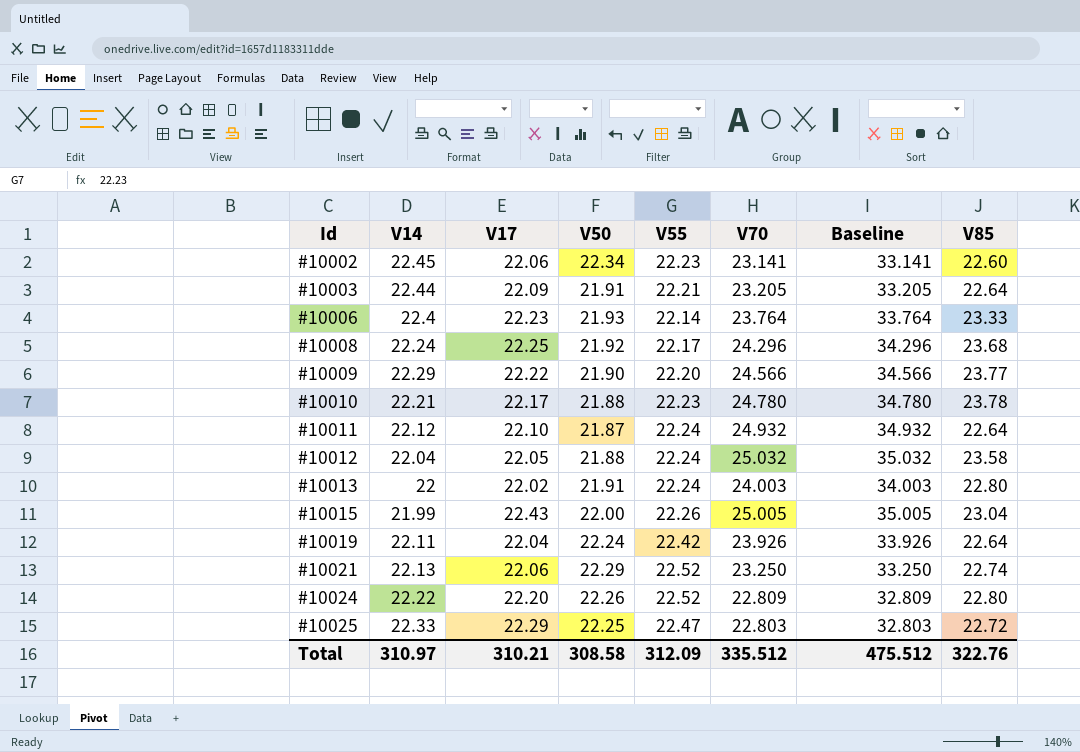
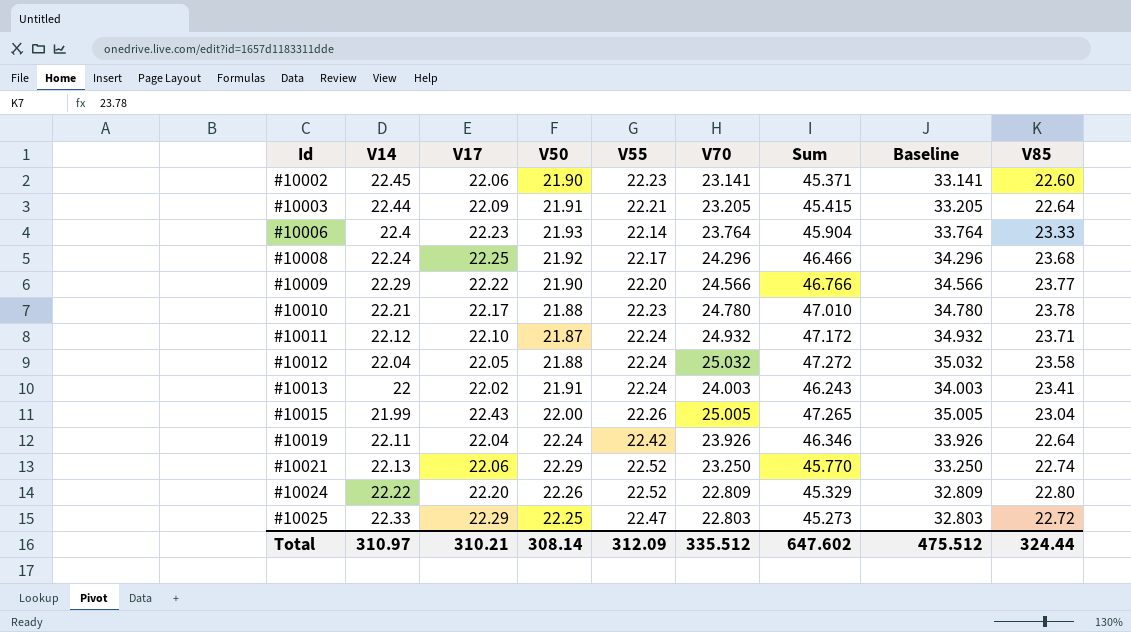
column Sum | formula: none -> [V55] + [V70]
#10002 | V50: 22.34 -> 21.90
#10011 | V85: 22.64 -> 23.71
#10013 | V85: 22.80 -> 23.41
Total | V50: 308.58 -> 308.14
Total | V85: 322.76 -> 324.44

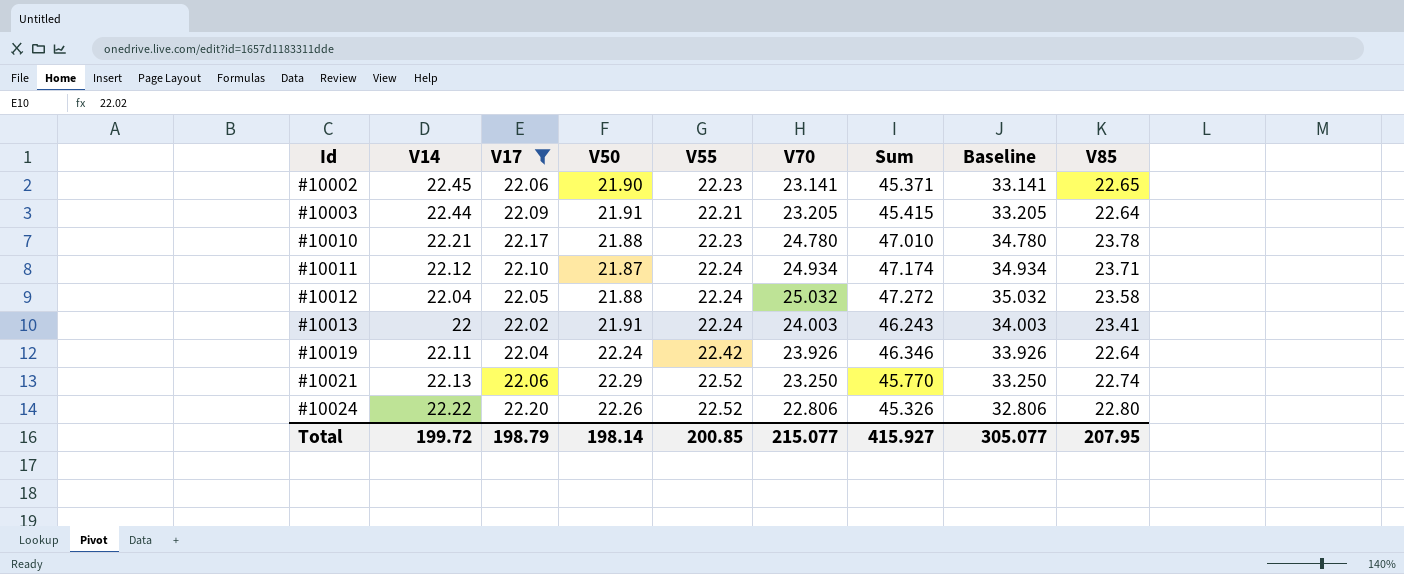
filter: none -> V17 <= 22.20
#10002 | V85: 22.60 -> 22.65
#10011 | V70: 24.932 -> 24.934
#10011 | Sum: 47.172 -> 47.174
#10011 | Baseline: 34.932 -> 34.934
#10024 | V70: 22.809 -> 22.806
#10024 | Sum: 45.329 -> 45.326
#10024 | Baseline: 32.809 -> 32.806
Total | V14: 310.97 -> 199.72
Total | V17: 310.21 -> 198.79
Total | V50: 308.14 -> 198.14
Total | V55: 312.09 -> 200.85
Total | V70: 335.512 -> 215.077
Total | Sum: 647.602 -> 415.927
Total | Baseline: 475.512 -> 305.077
Total | V85: 324.44 -> 207.95

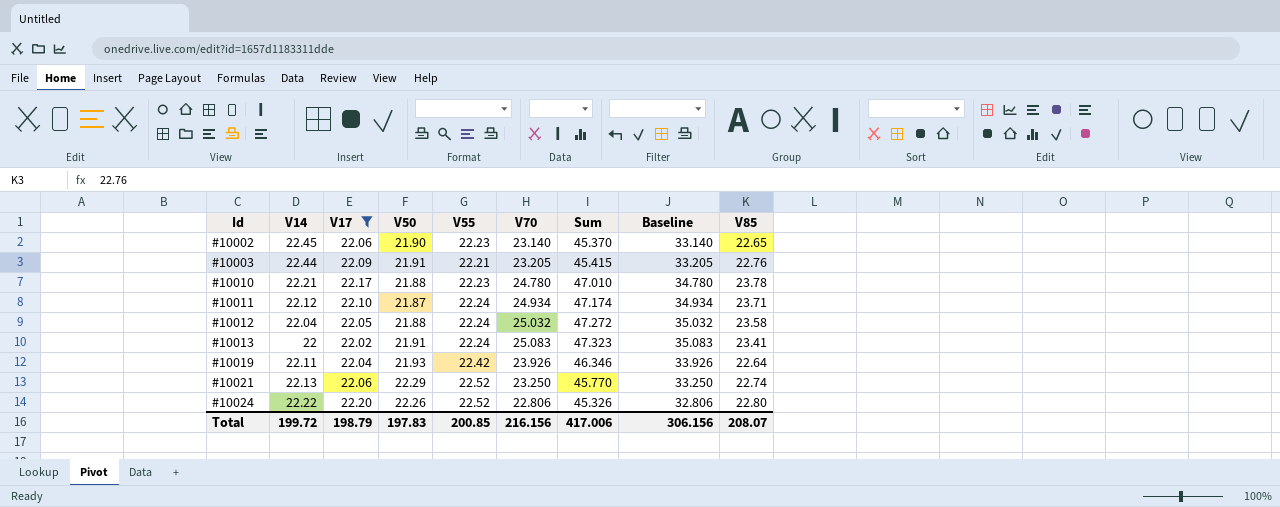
#10002 | V70: 23.141 -> 23.140
#10002 | Sum: 45.371 -> 45.370
#10002 | Baseline: 33.141 -> 33.140
#10003 | V85: 22.64 -> 22.76
#10013 | V70: 24.003 -> 25.083
#10013 | Sum: 46.243 -> 47.323
#10013 | Baseline: 34.003 -> 35.083
#10019 | V50: 22.24 -> 21.93
Total | V50: 198.14 -> 197.83
Total | V70: 215.077 -> 216.156
Total | Sum: 415.927 -> 417.006
Total | Baseline: 305.077 -> 306.156
Total | V85: 207.95 -> 208.07

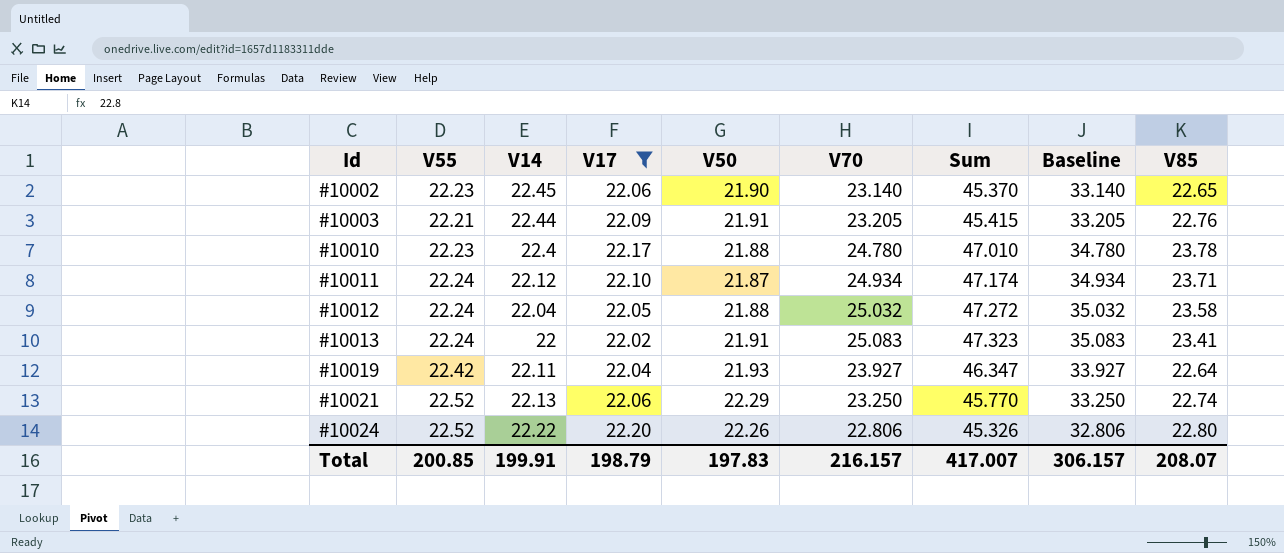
column V55 | position: 5 -> 2
#10010 | V14: 22.21 -> 22.4
#10019 | V70: 23.926 -> 23.927
#10019 | Sum: 46.346 -> 46.347
#10019 | Baseline: 33.926 -> 33.927
Total | V14: 199.72 -> 199.91
Total | V70: 216.156 -> 216.157
Total | Sum: 417.006 -> 417.007
Total | Baseline: 306.156 -> 306.157

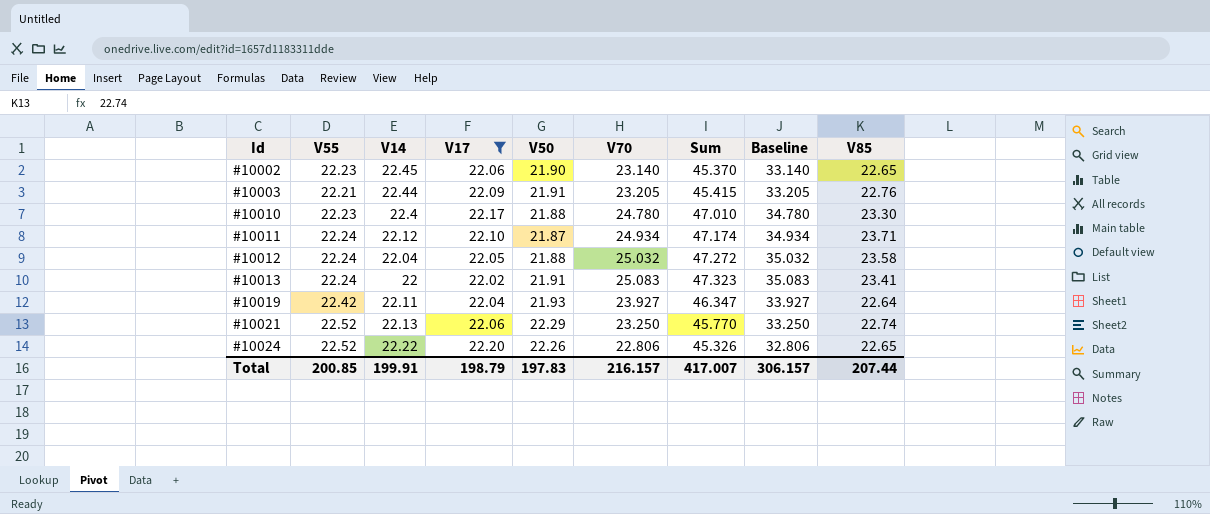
#10010 | V85: 23.78 -> 23.30
#10024 | V85: 22.80 -> 22.65
Total | V85: 208.07 -> 207.44

